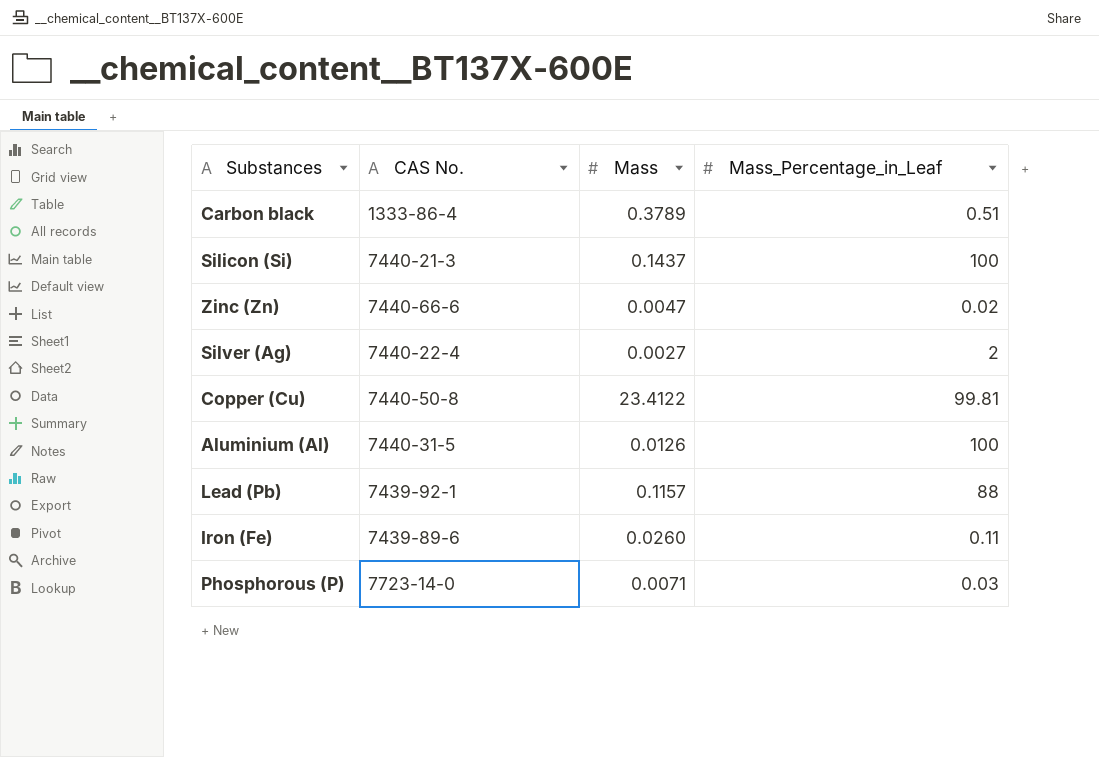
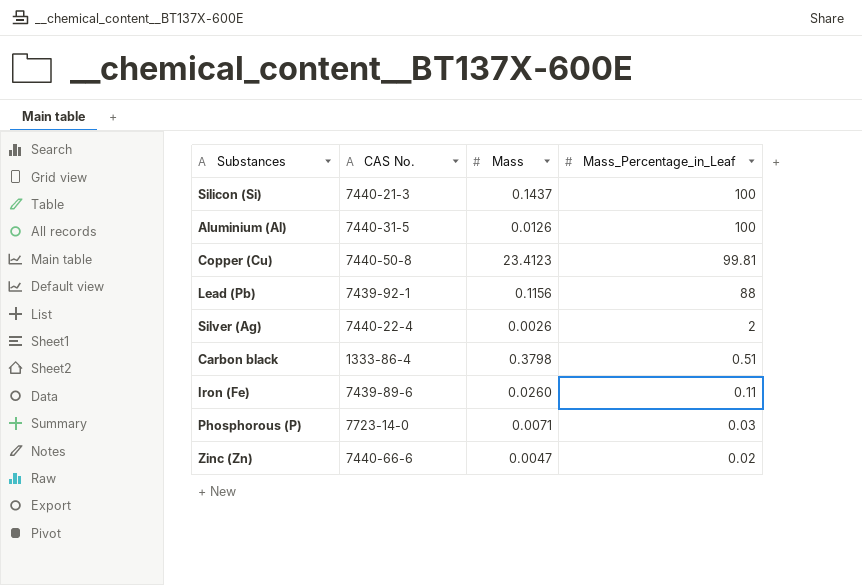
row order: none -> Mass_Percentage_in_Leaf descending
Copper (Cu) | Mass: 23.4122 -> 23.4123
Lead (Pb) | Mass: 0.1157 -> 0.1156
Silver (Ag) | Mass: 0.0027 -> 0.0026
Carbon black | Mass: 0.3789 -> 0.3798

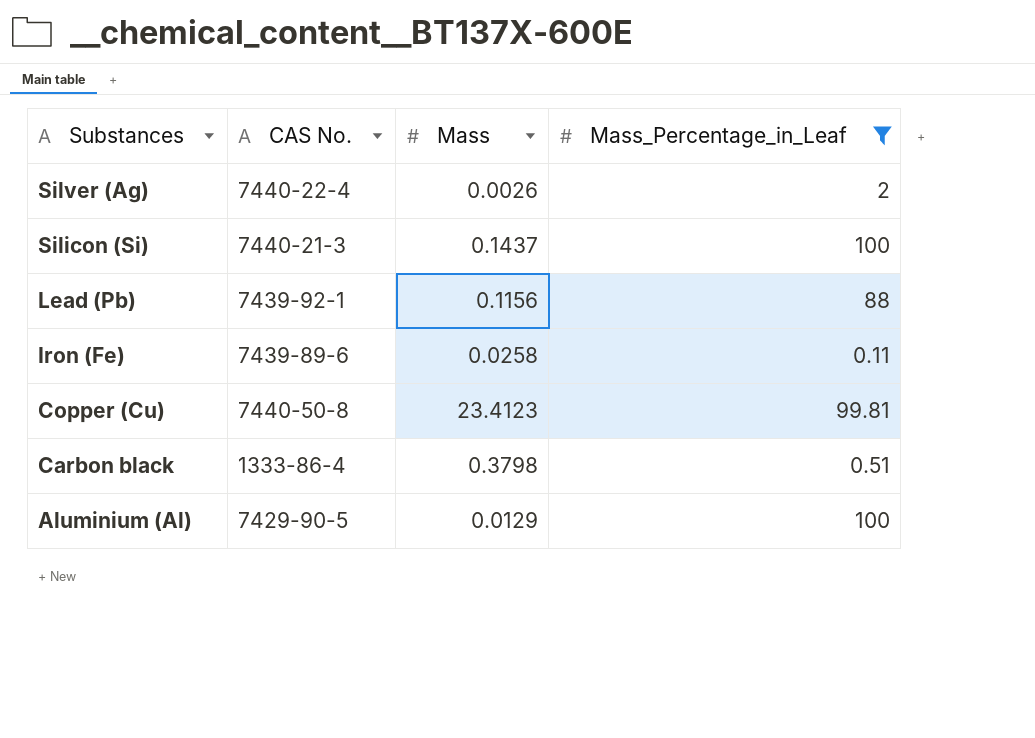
filter: none -> Mass_Percentage_in_Leaf >= 0.11
row order: Mass_Percentage_in_Leaf descending -> Substances descending
Iron (Fe) | Mass: 0.0260 -> 0.0258
Aluminium (Al) | CAS No.: 7440-31-5 -> 7429-90-5
Aluminium (Al) | Mass: 0.0126 -> 0.0129

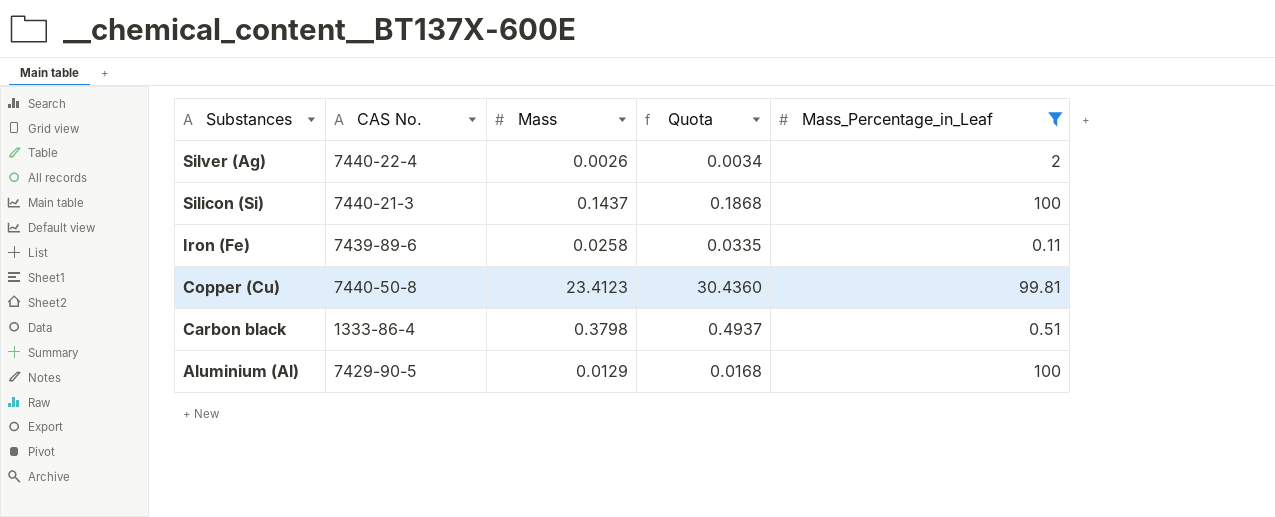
column Quota | formula: none -> [Mass] * 1.3
row Lead (Pb): 7439-92-1 | 0.1156 | 88 -> none

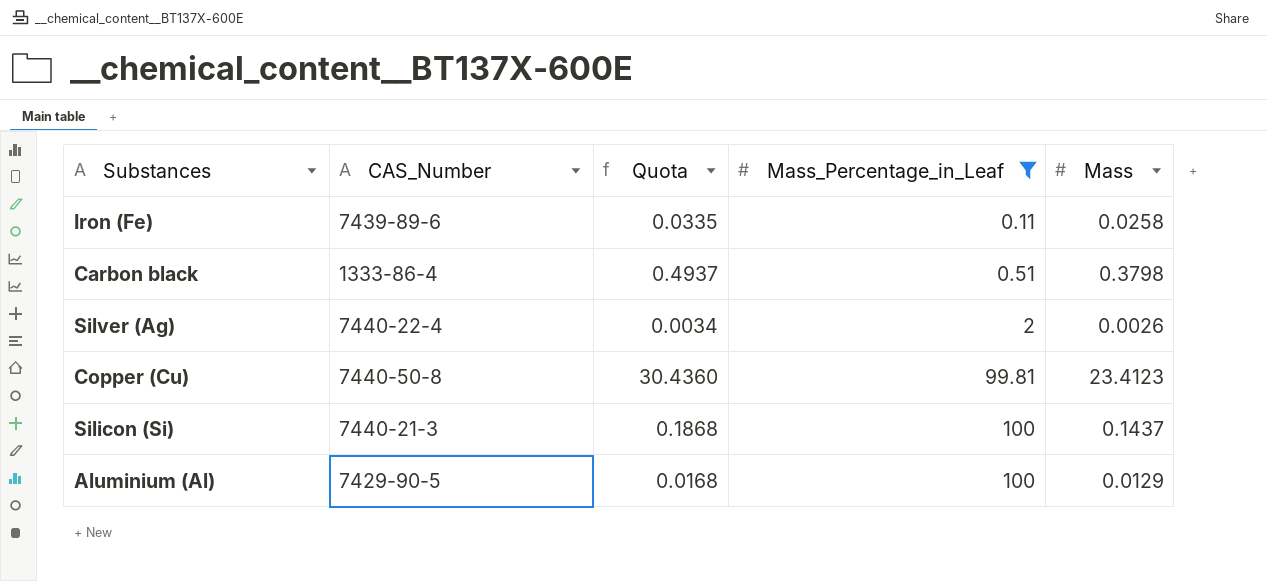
row order: Substances descending -> Mass_Percentage_in_Leaf ascending
column name: CAS No. -> CAS_Number
column Mass | position: 3 -> 5

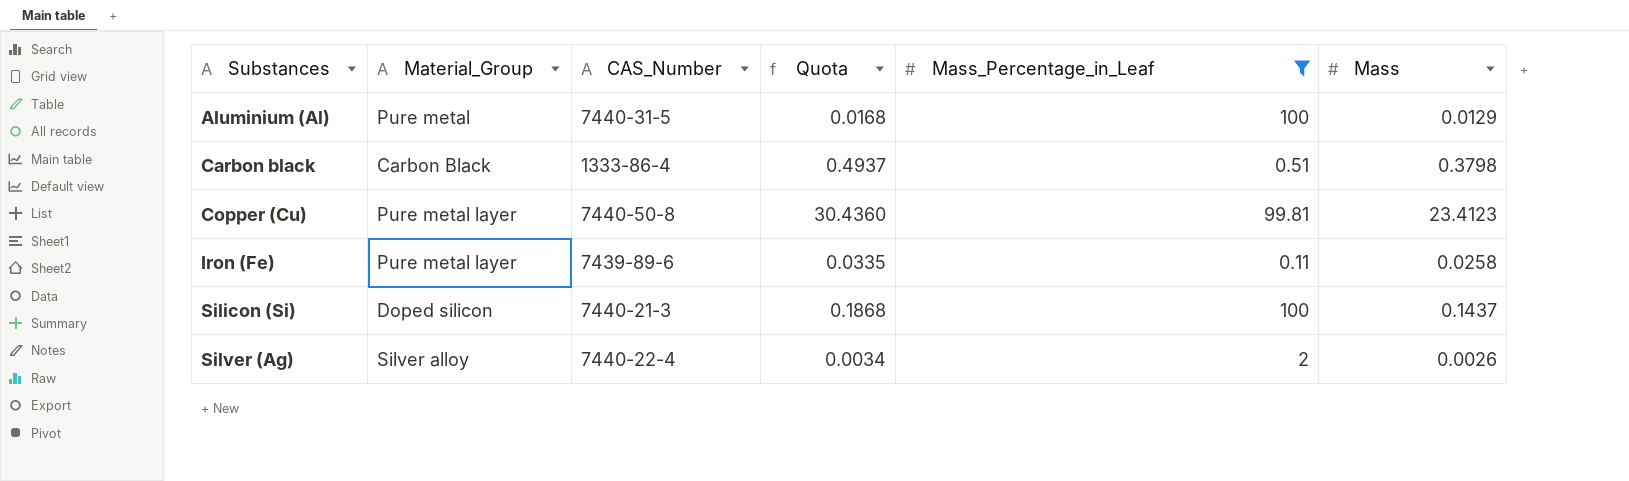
row order: Mass_Percentage_in_Leaf ascending -> Substances ascending
column Material_Group | position: none -> 2
Aluminium (Al) | CAS_Number: 7429-90-5 -> 7440-31-5

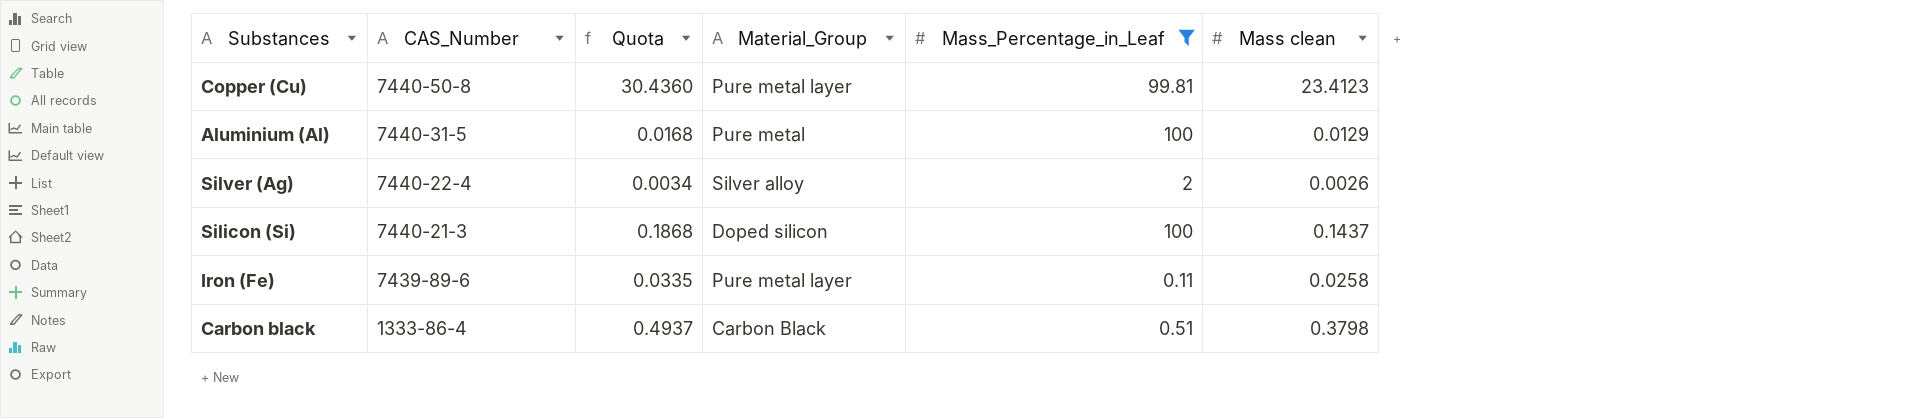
row order: Substances ascending -> CAS_Number descending
column Material_Group | position: 2 -> 4
column name: Mass -> Mass clean

